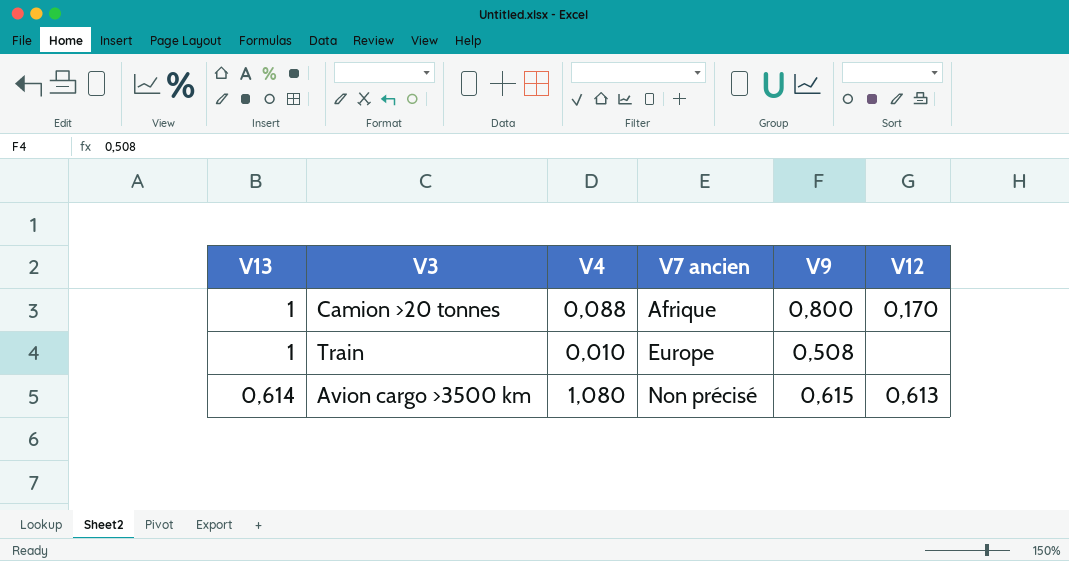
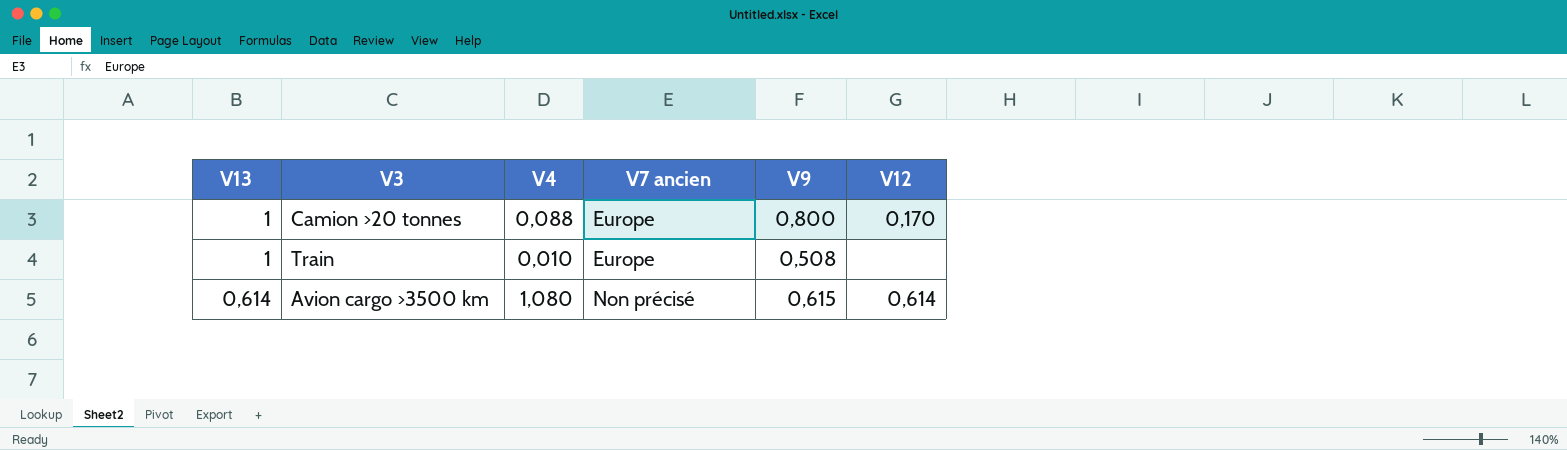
Camion >20 tonnes | V7 ancien: Afrique -> Europe
Avion cargo >3500 km | V12: 0,613 -> 0,614

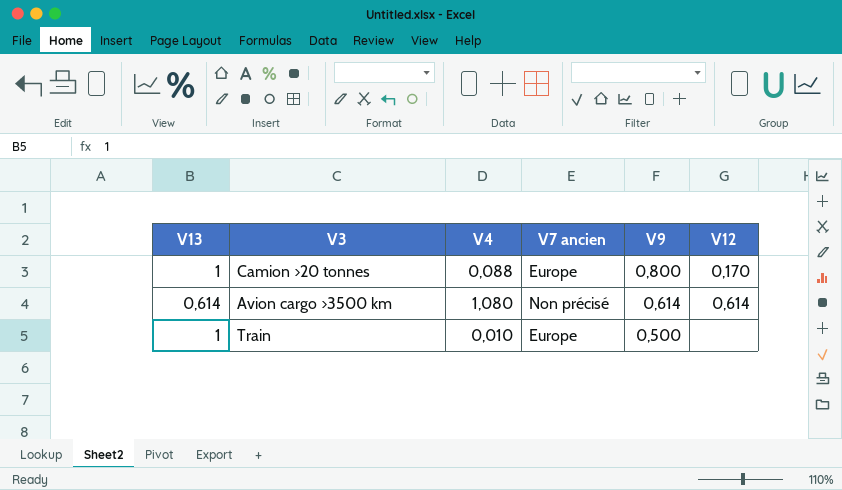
row order: V13 descending -> V9 descending
Avion cargo >3500 km | V9: 0,615 -> 0,614
Train | V9: 0,508 -> 0,500

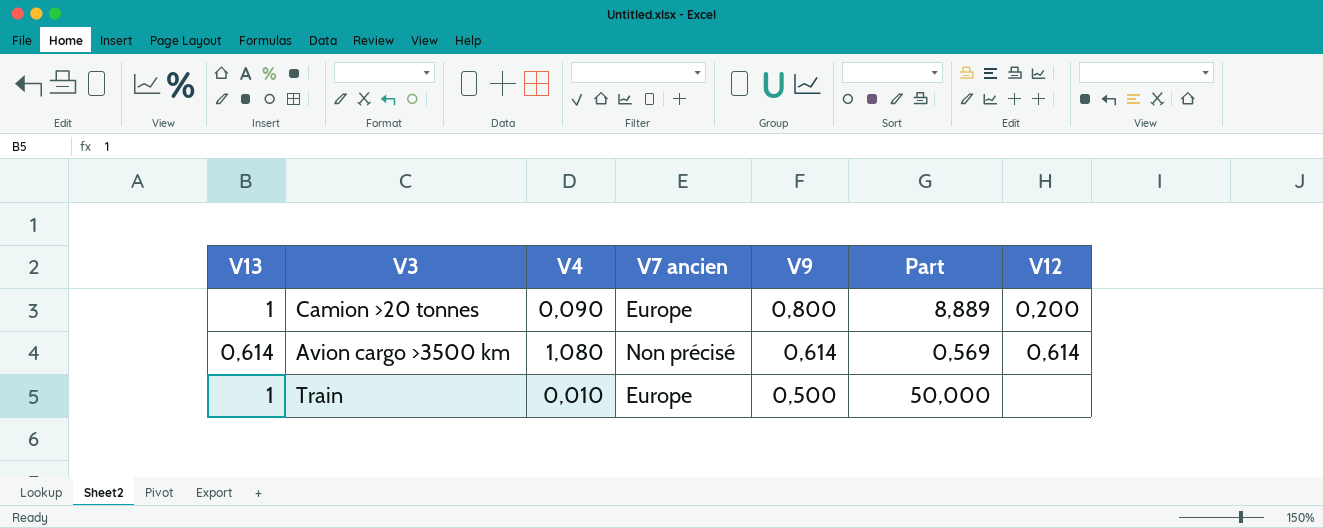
column Part | formula: none -> [V9] / [V4]
Camion >20 tonnes | V4: 0,088 -> 0,090
Camion >20 tonnes | V12: 0,170 -> 0,200

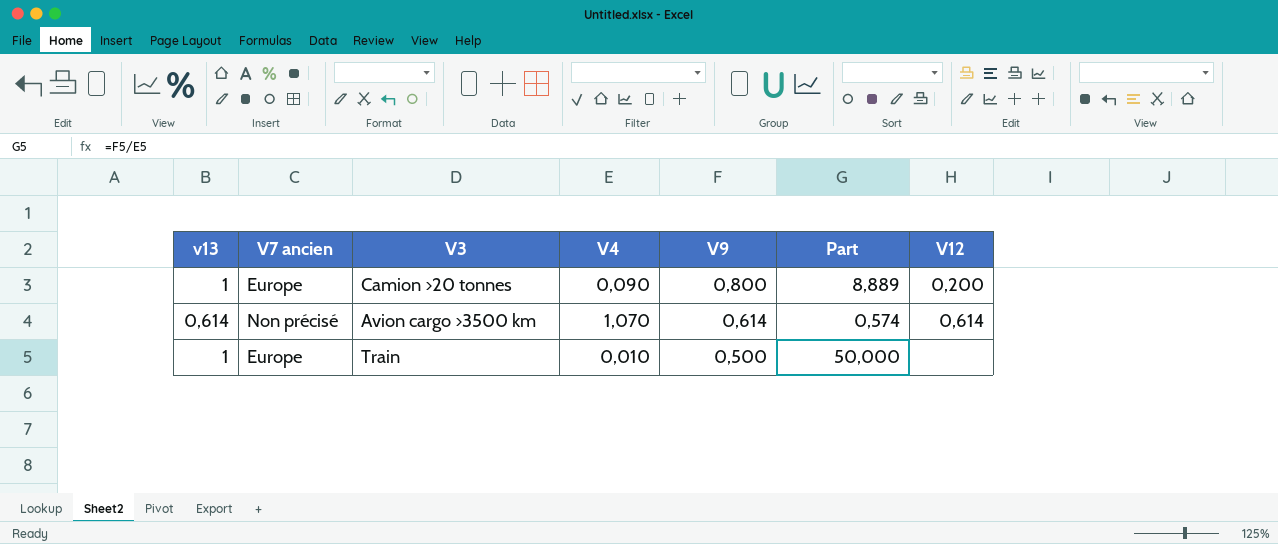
column name: V13 -> v13
column V7 ancien | position: 4 -> 2
Avion cargo >3500 km | V4: 1,080 -> 1,070
Avion cargo >3500 km | Part: 0,569 -> 0,574

